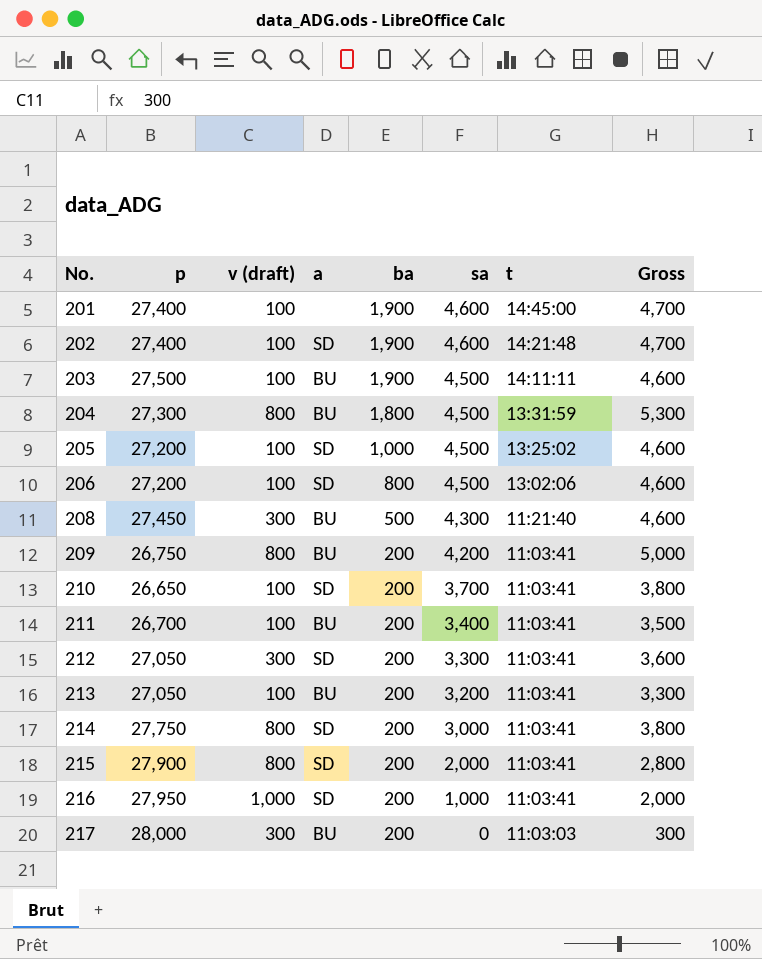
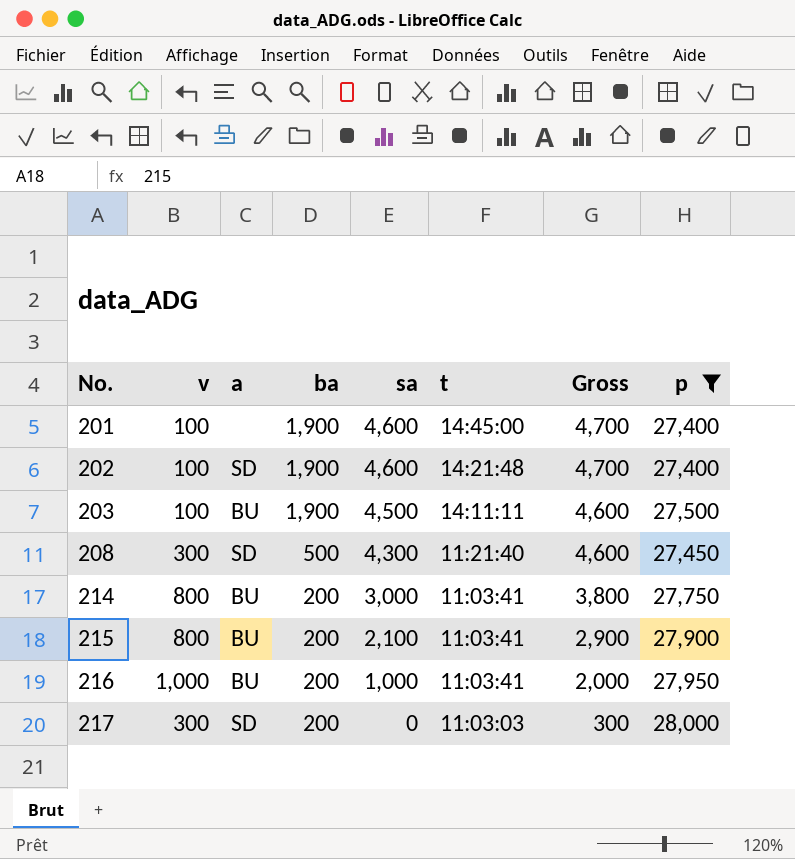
filter: none -> p >= 27,400
column name: v (draft) -> v
column p | position: 2 -> 8
208 | a: BU -> SD
214 | a: SD -> BU
215 | a: SD -> BU
215 | sa: 2,000 -> 2,100
215 | Gross: 2,800 -> 2,900
216 | a: SD -> BU
217 | a: BU -> SD

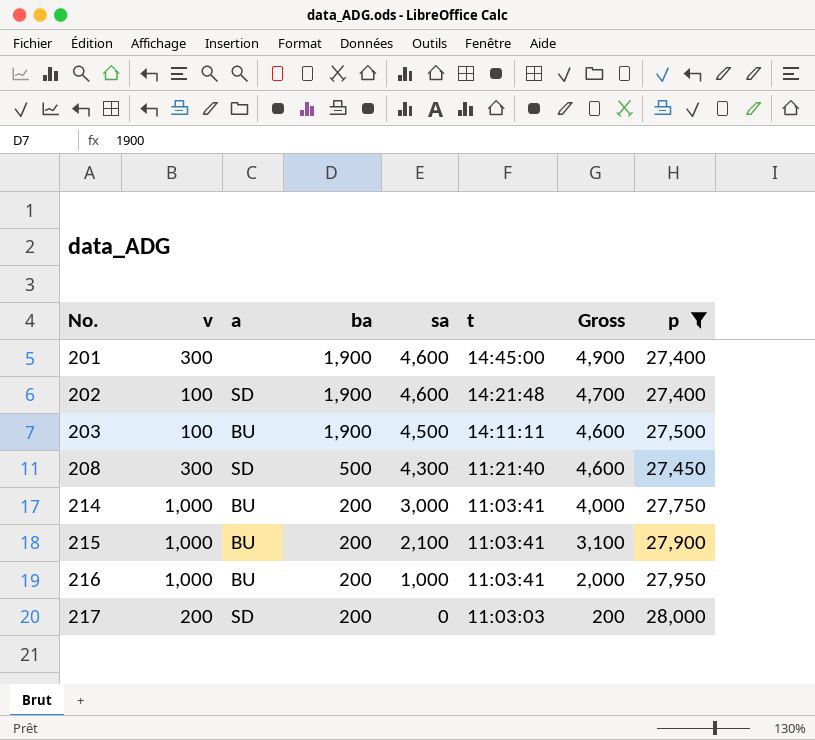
201 | v: 100 -> 300
201 | Gross: 4,700 -> 4,900
214 | v: 800 -> 1,000
214 | Gross: 3,800 -> 4,000
215 | v: 800 -> 1,000
215 | Gross: 2,900 -> 3,100
217 | v: 300 -> 200
217 | Gross: 300 -> 200

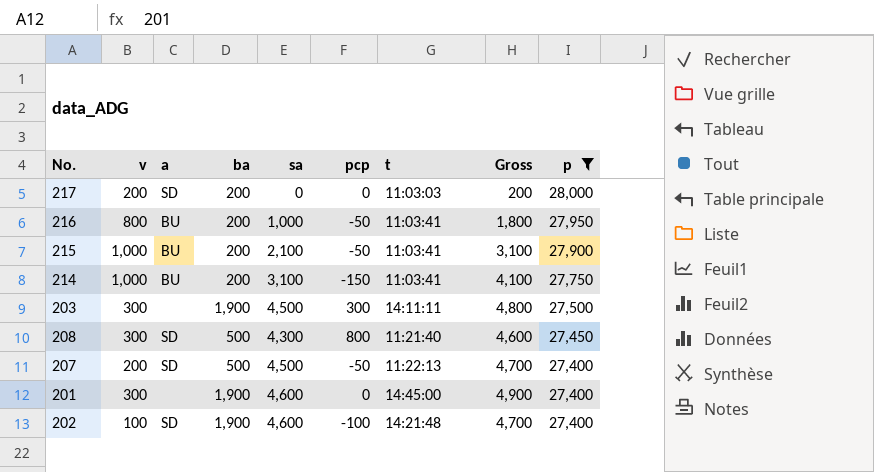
row order: No. ascending -> p descending
column pcp | position: none -> 6
216 | v: 1,000 -> 800
216 | Gross: 2,000 -> 1,800
214 | sa: 3,000 -> 3,100
214 | Gross: 4,000 -> 4,100
203 | v: 100 -> 300
203 | a: BU -> none
203 | Gross: 4,600 -> 4,800
row 207: none -> 200 | SD | 500 | 4,500 | -50 | 11:22:13 | 4,700 | 27,400

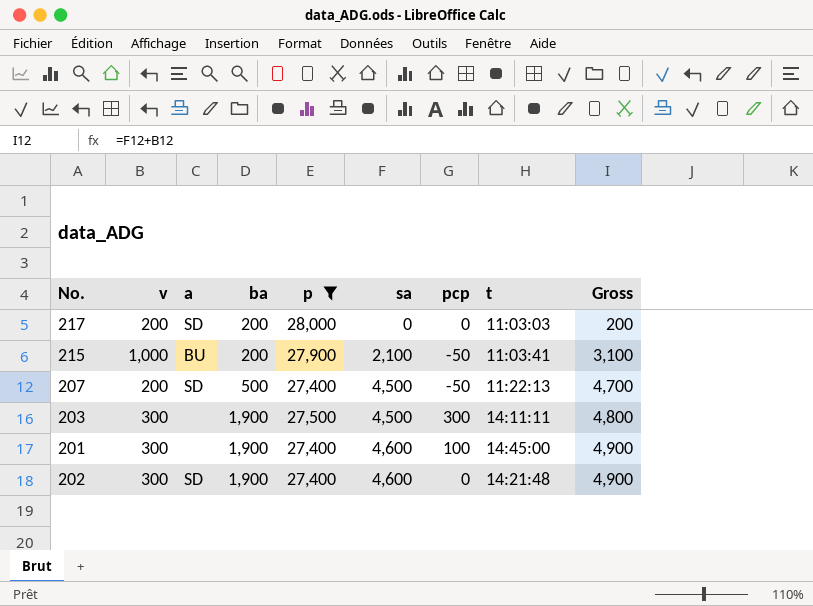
row order: p descending -> ba ascending
column p | position: 9 -> 5
row 216: 800 | BU | 200 | 1,000 | -50 | 11:03:41 | 1,800 | 27,950 -> none
row 214: 1,000 | BU | 200 | 3,100 | -150 | 11:03:41 | 4,100 | 27,750 -> none
row 208: 300 | SD | 500 | 4,300 | 800 | 11:21:40 | 4,600 | 27,450 -> none
201 | pcp: 0 -> 100
202 | v: 100 -> 300
202 | pcp: -100 -> 0
202 | Gross: 4,700 -> 4,900

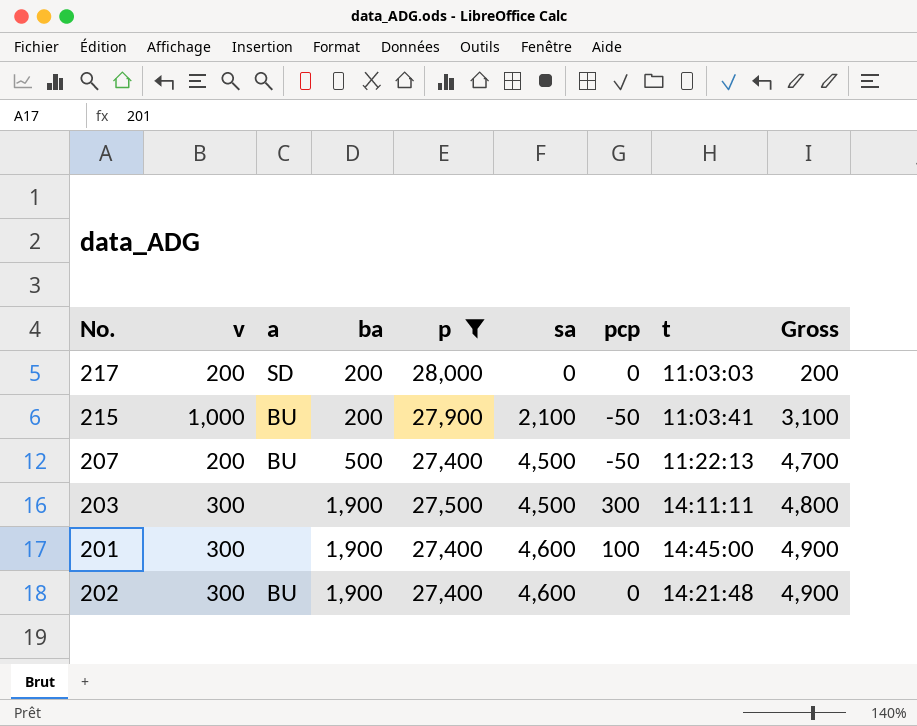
207 | a: SD -> BU
202 | a: SD -> BU

